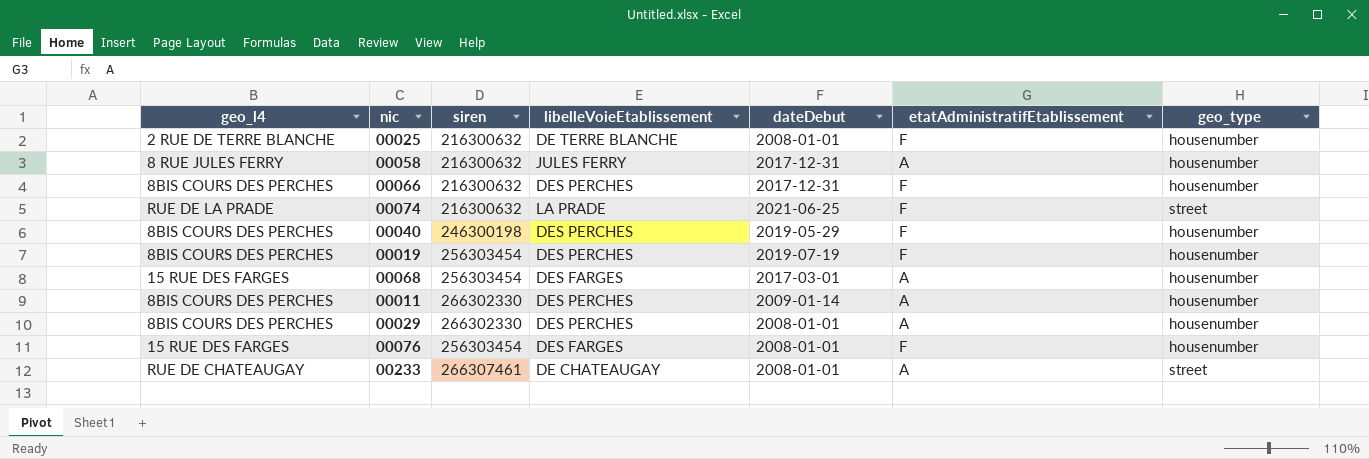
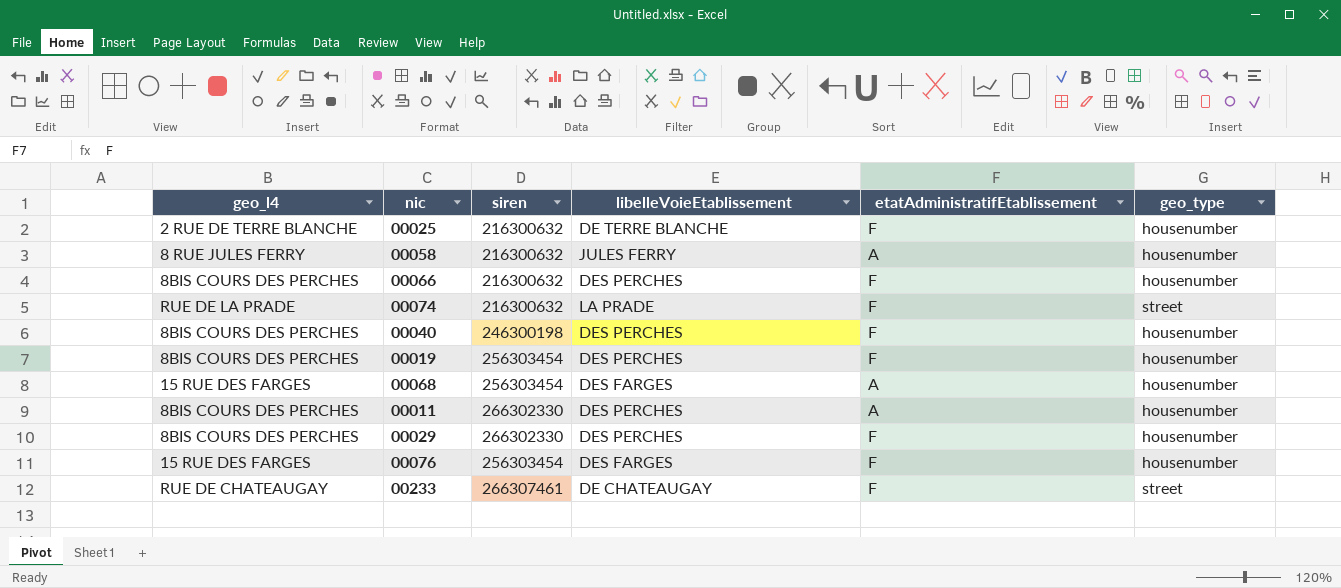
column dateDebut | position: 5 -> none
00029 | etatAdministratifEtablissement: A -> F
00233 | etatAdministratifEtablissement: A -> F

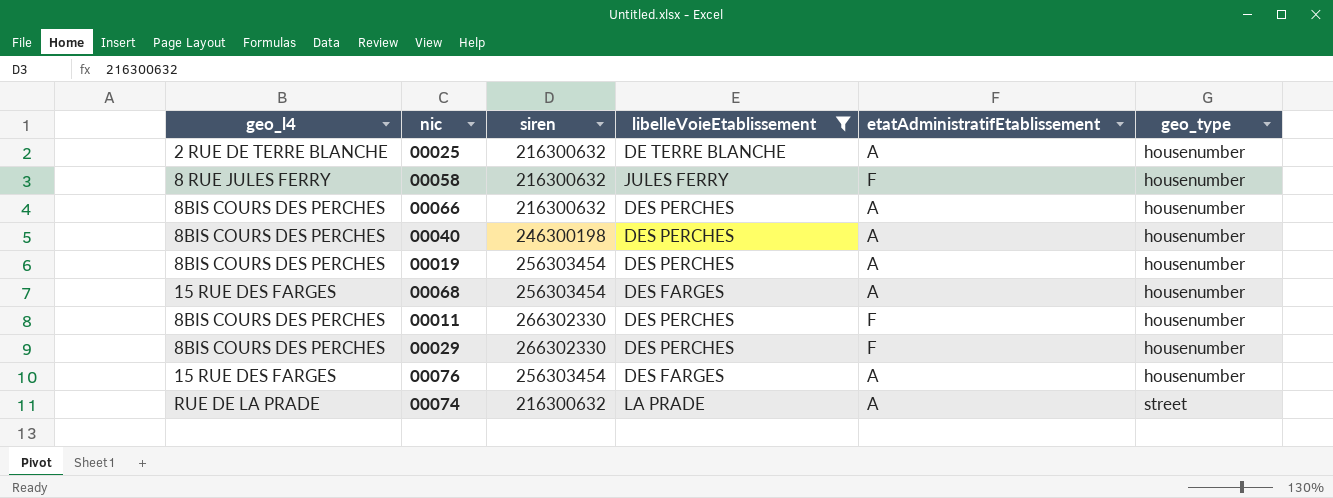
filter: none -> libelleVoieEtablissement != DE CHATEAUGAY
row order: none -> geo_type ascending
00025 | etatAdministratifEtablissement: F -> A
00058 | etatAdministratifEtablissement: A -> F
00066 | etatAdministratifEtablissement: F -> A
00040 | etatAdministratifEtablissement: F -> A
00019 | etatAdministratifEtablissement: F -> A
00011 | etatAdministratifEtablissement: A -> F
00076 | etatAdministratifEtablissement: F -> A
00074 | etatAdministratifEtablissement: F -> A

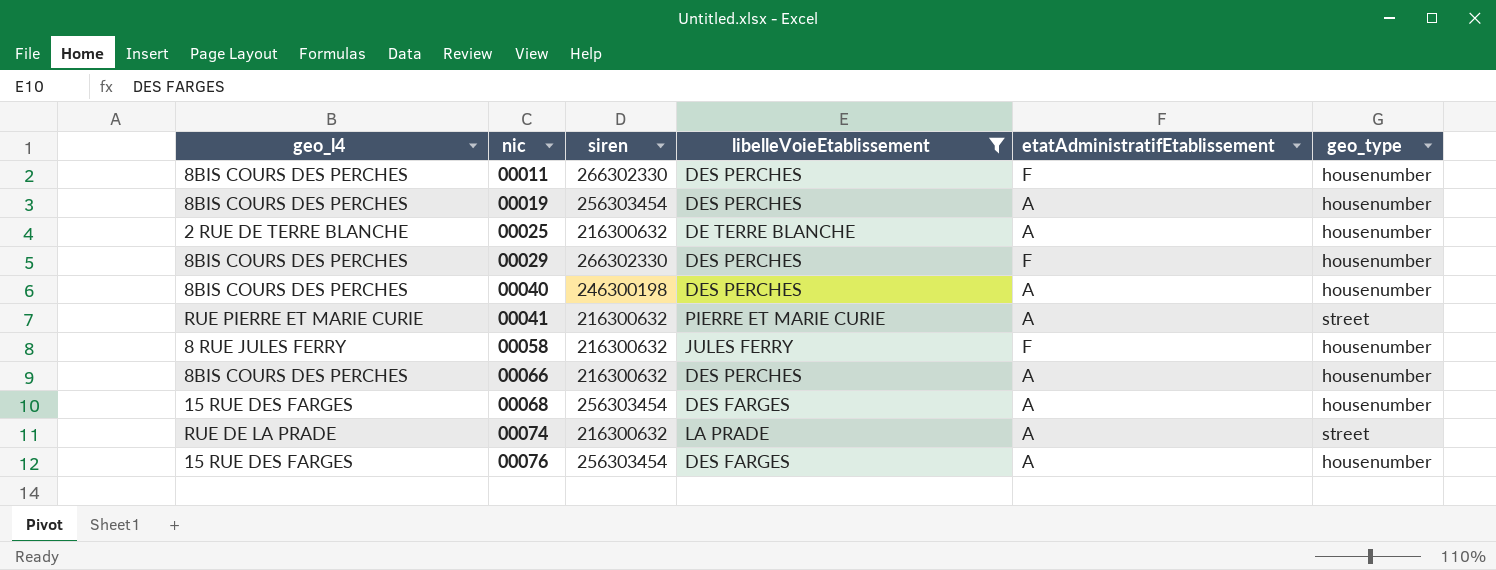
row order: geo_type ascending -> nic ascending
row 00041: none -> RUE PIERRE ET MARIE CURIE | 216300632 | PIERRE ET MARIE CURIE | A | street

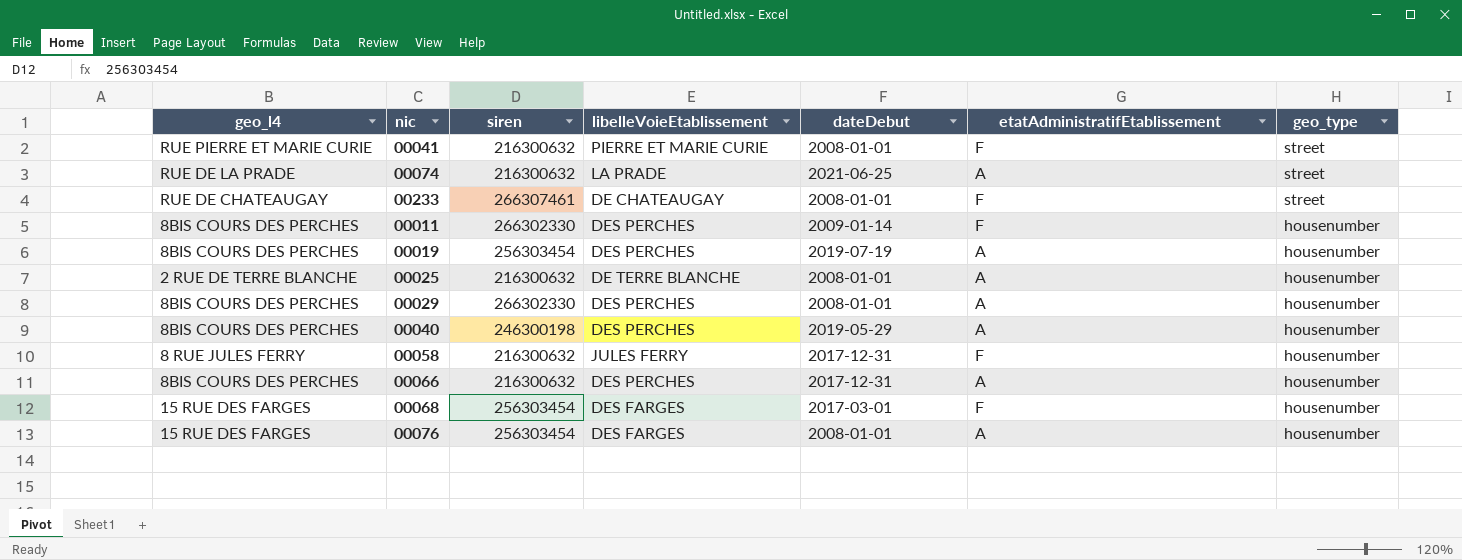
filter: libelleVoieEtablissement != DE CHATEAUGAY -> none
row order: nic ascending -> geo_type descending
column dateDebut | position: none -> 5
00041 | etatAdministratifEtablissement: A -> F
00029 | etatAdministratifEtablissement: F -> A
00068 | etatAdministratifEtablissement: A -> F

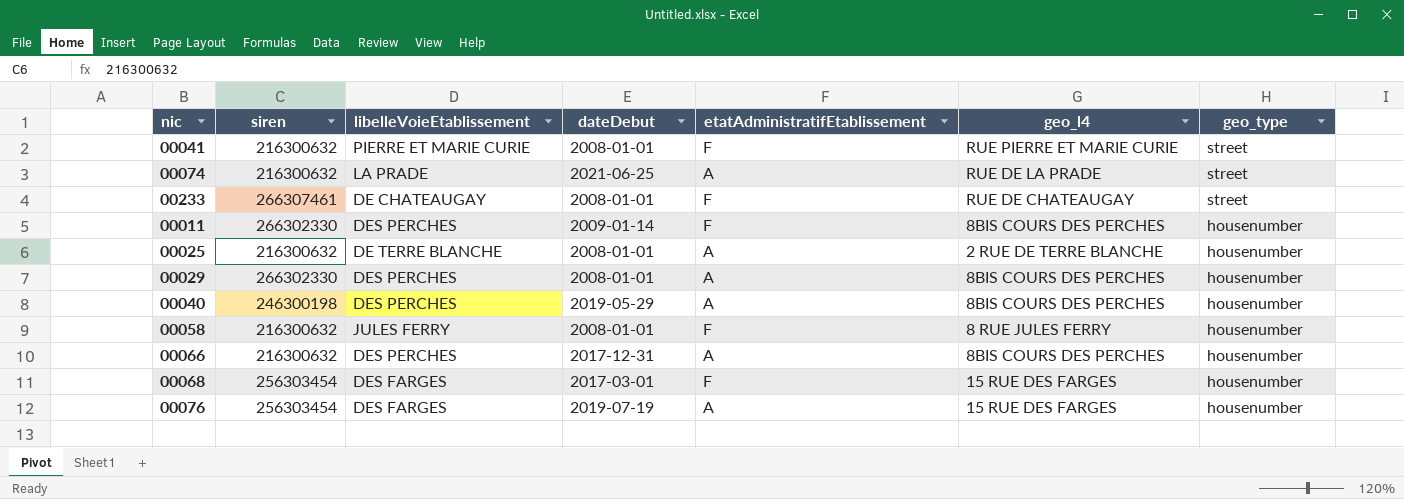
column geo_l4 | position: 1 -> 6
row 00019: 8BIS COURS DES PERCHES | 256303454 | DES PERCHES | 2019-07-19 | A | housenumber -> none
00058 | dateDebut: 2017-12-31 -> 2008-01-01
00076 | dateDebut: 2008-01-01 -> 2019-07-19

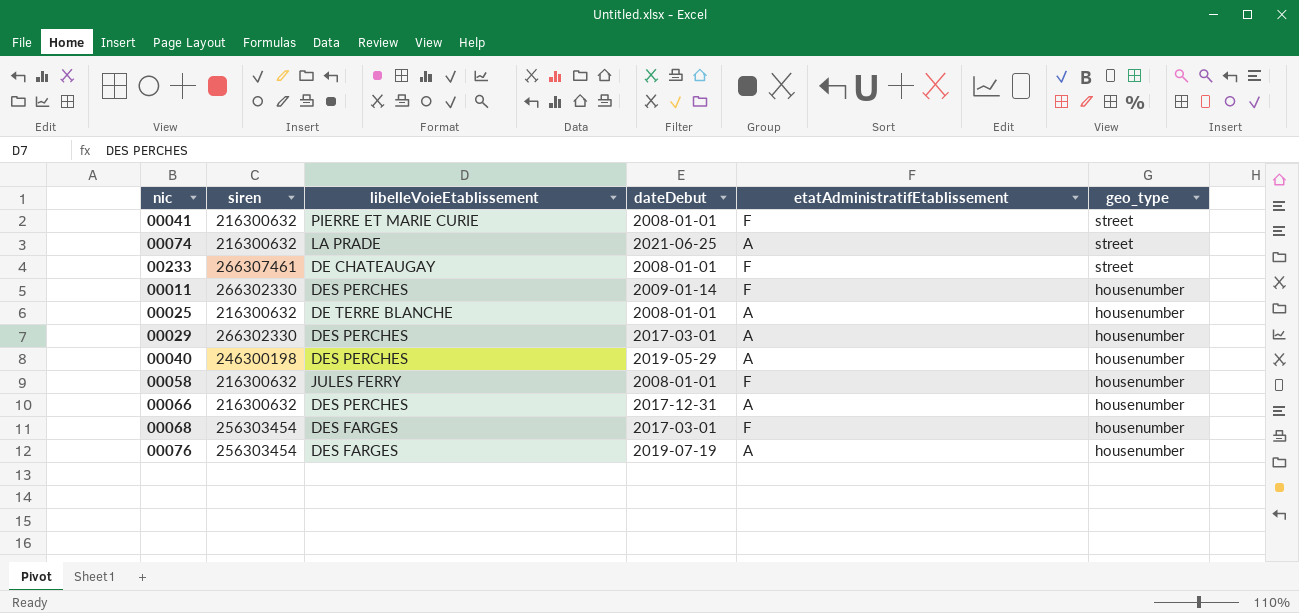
column geo_l4 | position: 6 -> none
00029 | dateDebut: 2008-01-01 -> 2017-03-01

